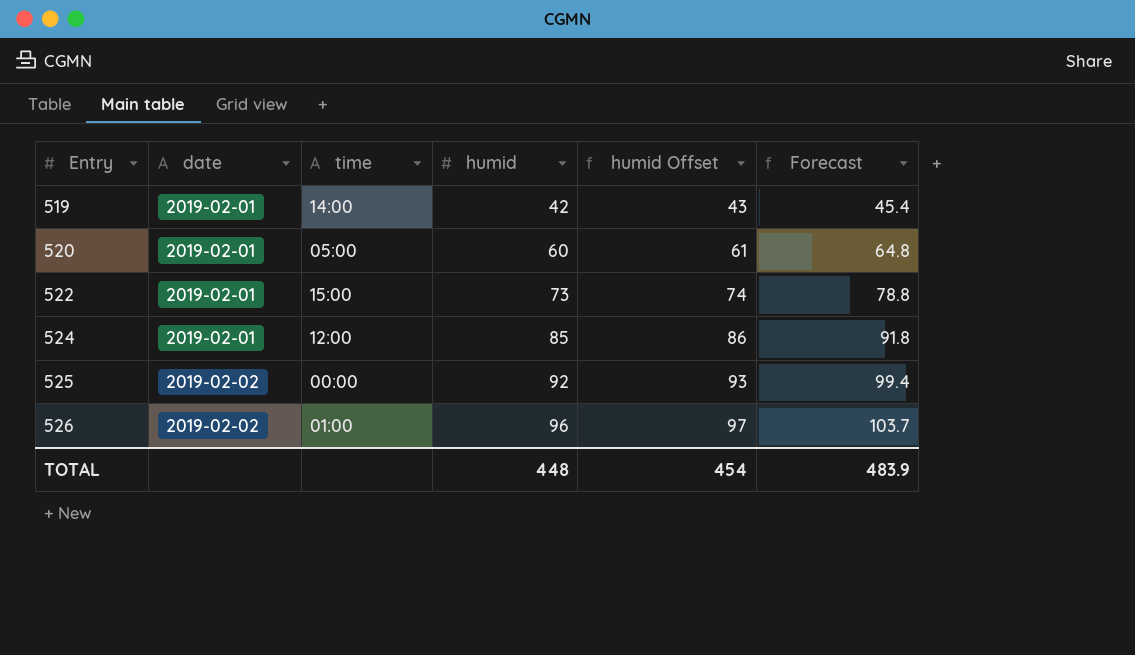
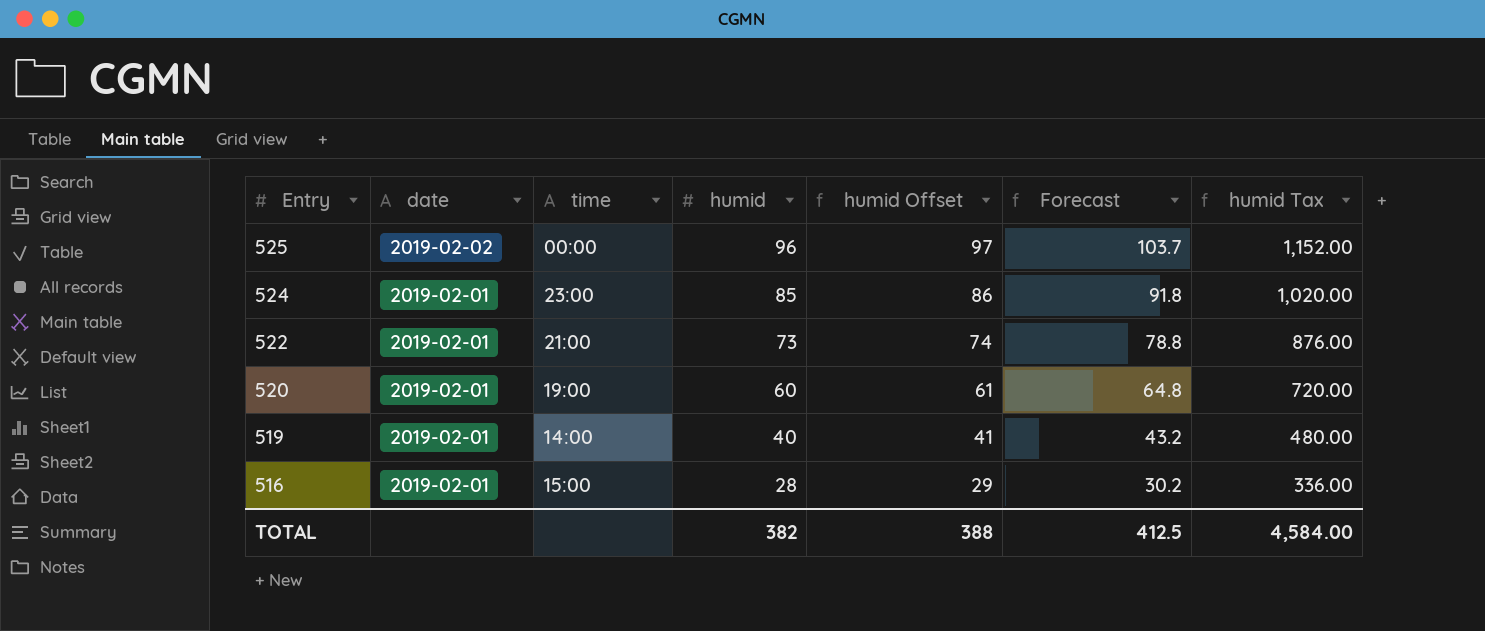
row order: Entry ascending -> Entry descending
column humid Tax | formula: none -> [humid] * 12
row 526: 2019-02-02 | 01:00 | 96 | 97 | 103.7 -> none
525 | humid: 92 -> 96
525 | humid Offset: 93 -> 97
525 | Forecast: 99.4 -> 103.7
524 | time: 12:00 -> 23:00
522 | time: 15:00 -> 21:00
520 | time: 05:00 -> 19:00
519 | humid: 42 -> 40
519 | humid Offset: 43 -> 41
519 | Forecast: 45.4 -> 43.2
row 516: none -> 2019-02-01 | 15:00 | 28 | 29 | 30.2 | 336.00
TOTAL | humid: 448 -> 382
TOTAL | humid Offset: 454 -> 388
TOTAL | Forecast: 483.9 -> 412.5

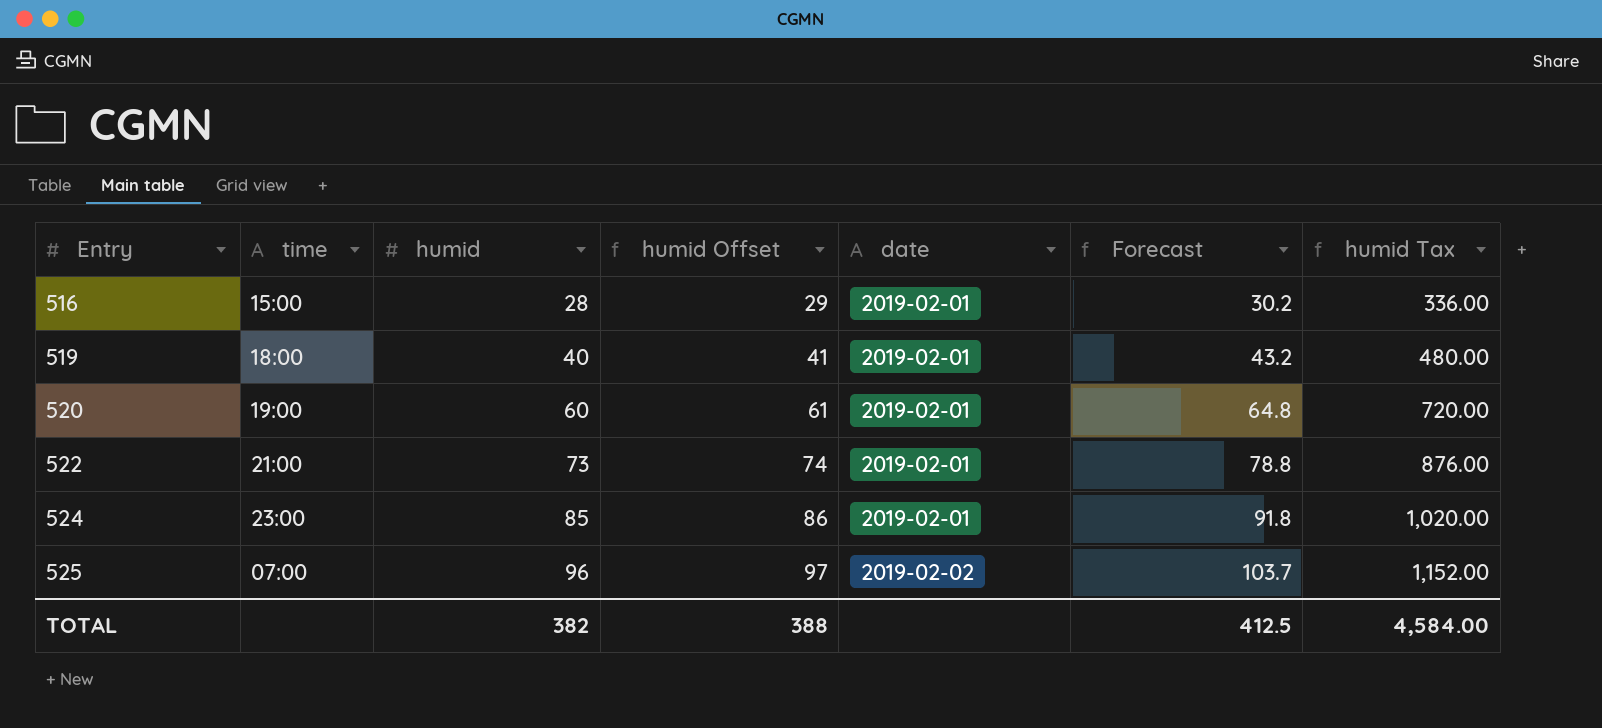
row order: Entry descending -> Entry ascending
column date | position: 2 -> 5
519 | time: 14:00 -> 18:00
525 | time: 00:00 -> 07:00

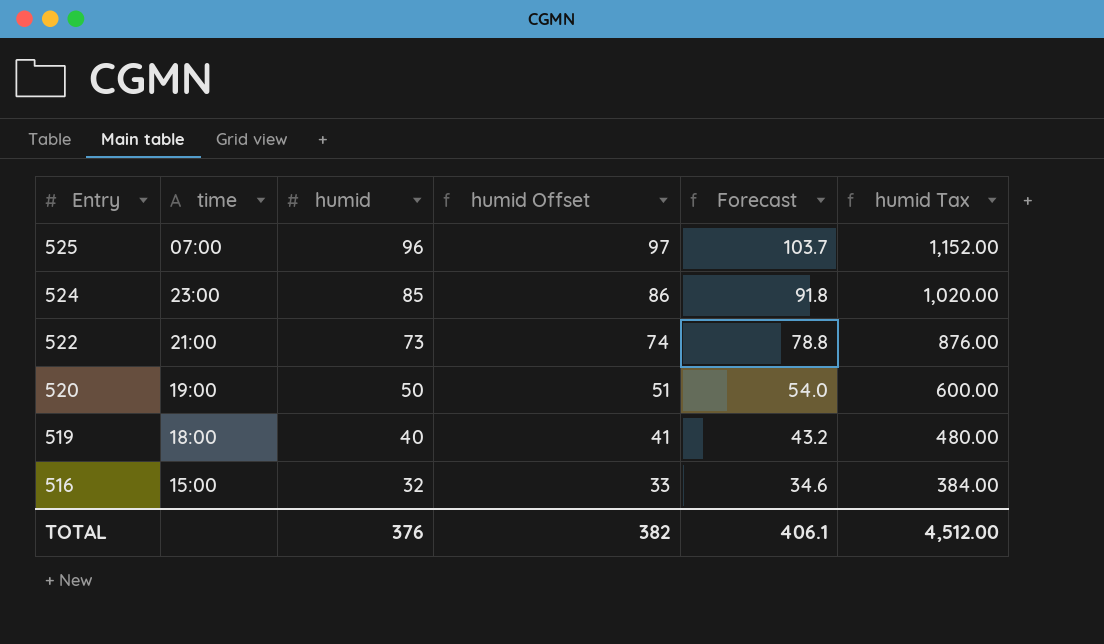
row order: Entry ascending -> Entry descending
column date | position: 5 -> none
520 | humid: 60 -> 50
520 | humid Offset: 61 -> 51
520 | Forecast: 64.8 -> 54.0
520 | humid Tax: 720.00 -> 600.00
516 | humid: 28 -> 32
516 | humid Offset: 29 -> 33
516 | Forecast: 30.2 -> 34.6
516 | humid Tax: 336.00 -> 384.00
TOTAL | humid: 382 -> 376
TOTAL | humid Offset: 388 -> 382
TOTAL | Forecast: 412.5 -> 406.1
TOTAL | humid Tax: 4,584.00 -> 4,512.00

